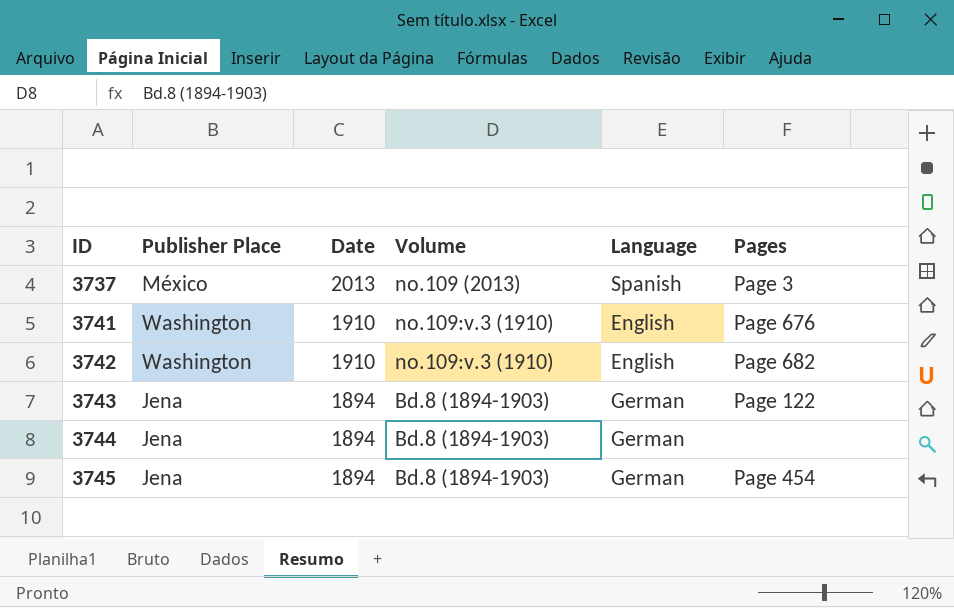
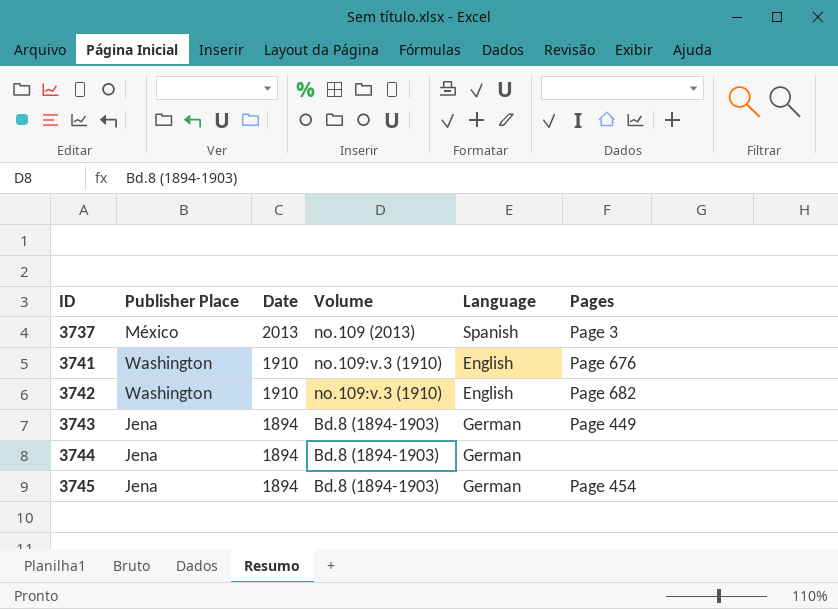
3743 | Pages: Page 122 -> Page 449

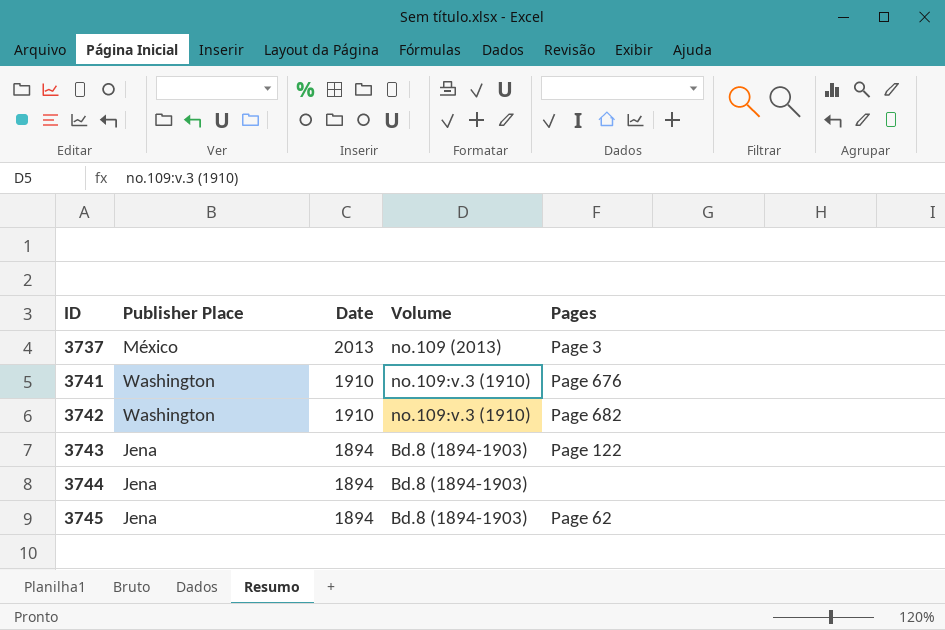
column Language | position: 5 -> none
3743 | Pages: Page 449 -> Page 122
3745 | Pages: Page 454 -> Page 62

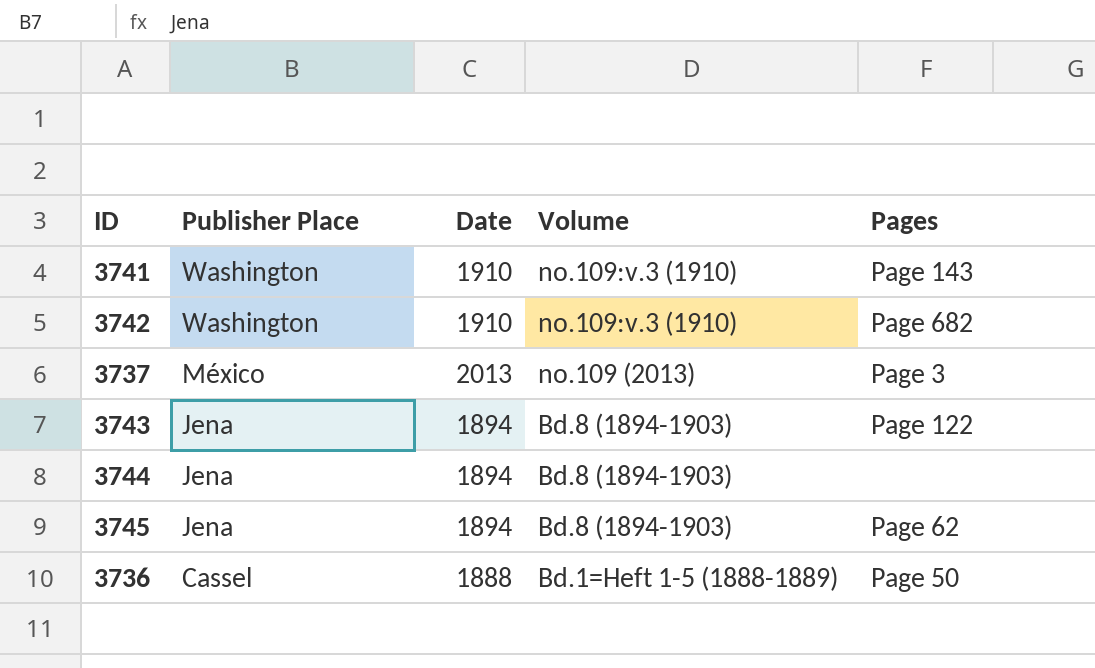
row order: ID ascending -> Publisher Place descending
3741 | Pages: Page 676 -> Page 143
row 3736: none -> Cassel | 1888 | Bd.1=Heft 1-5 (1888-1889) | Page 50

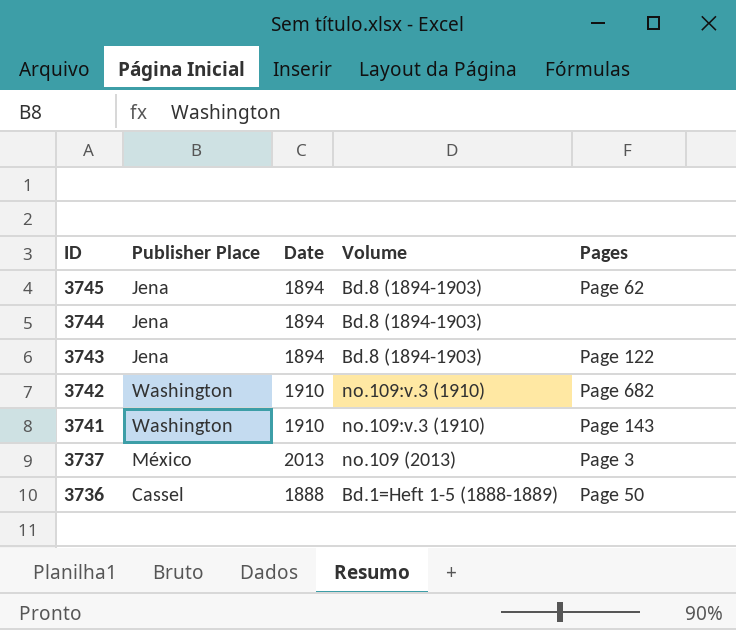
row order: Publisher Place descending -> ID descending

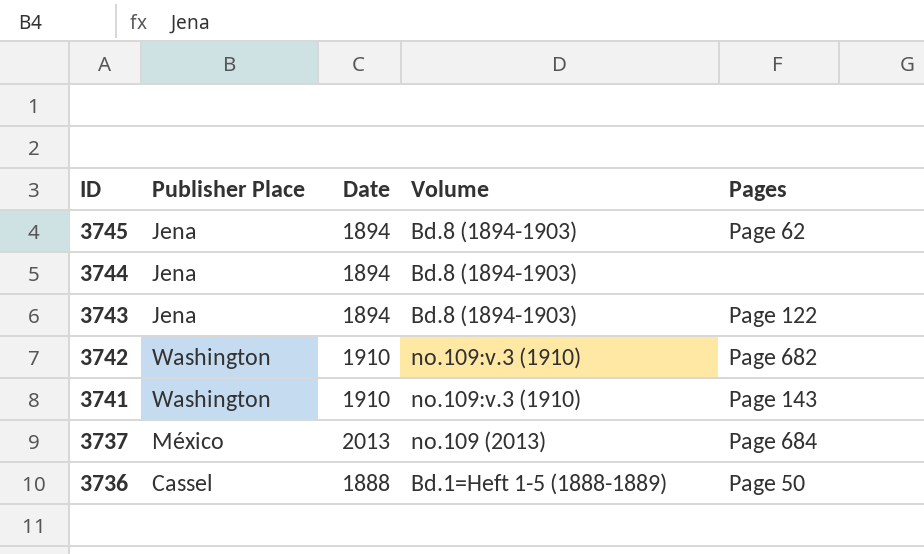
3737 | Pages: Page 3 -> Page 684

